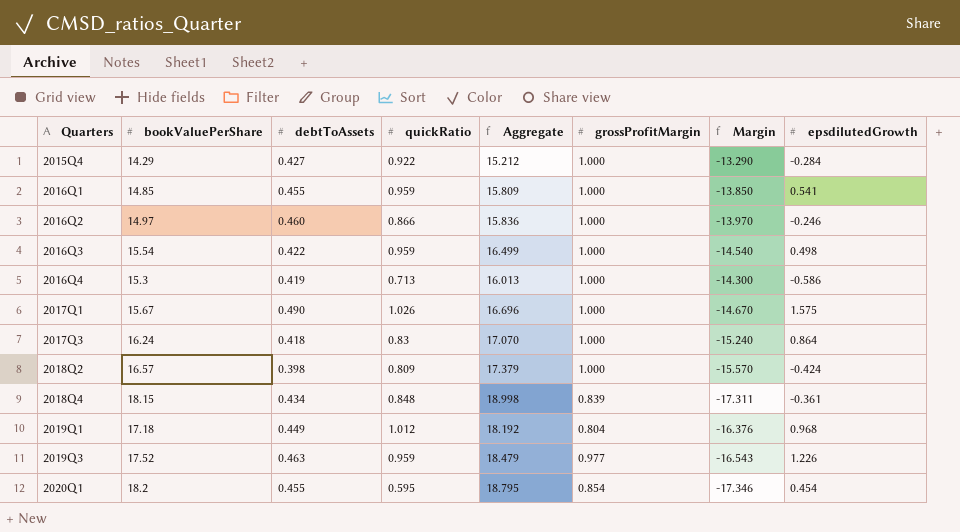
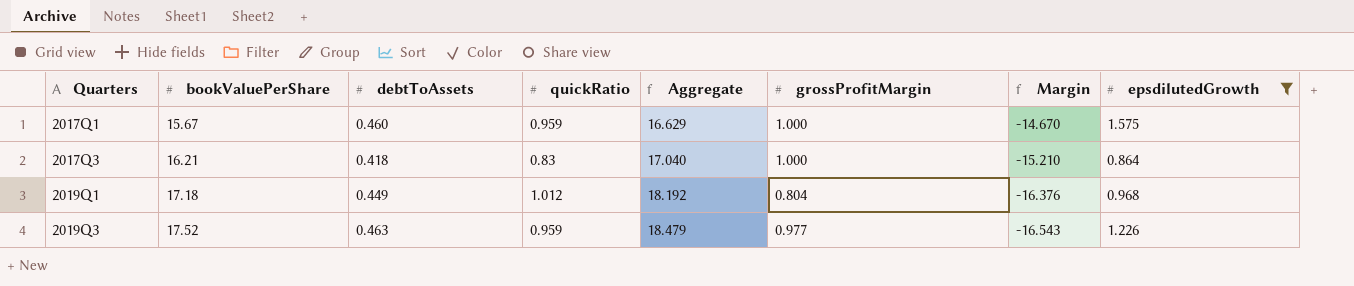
filter: none -> epsdilutedGrowth >= 0.864
2017Q1 | debtToAssets: 0.490 -> 0.460
2017Q1 | quickRatio: 1.026 -> 0.959
2017Q1 | Aggregate: 16.696 -> 16.629
2017Q3 | bookValuePerShare: 16.24 -> 16.21
2017Q3 | Aggregate: 17.070 -> 17.040
2017Q3 | Margin: -15.240 -> -15.210

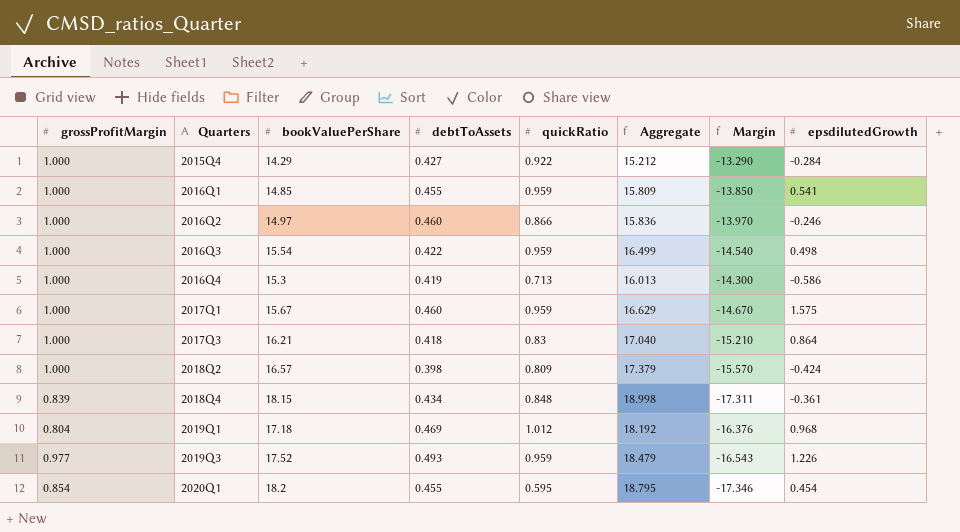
filter: epsdilutedGrowth >= 0.864 -> none
column grossProfitMargin | position: 6 -> 1
2019Q1 | debtToAssets: 0.449 -> 0.469
2019Q3 | debtToAssets: 0.463 -> 0.493

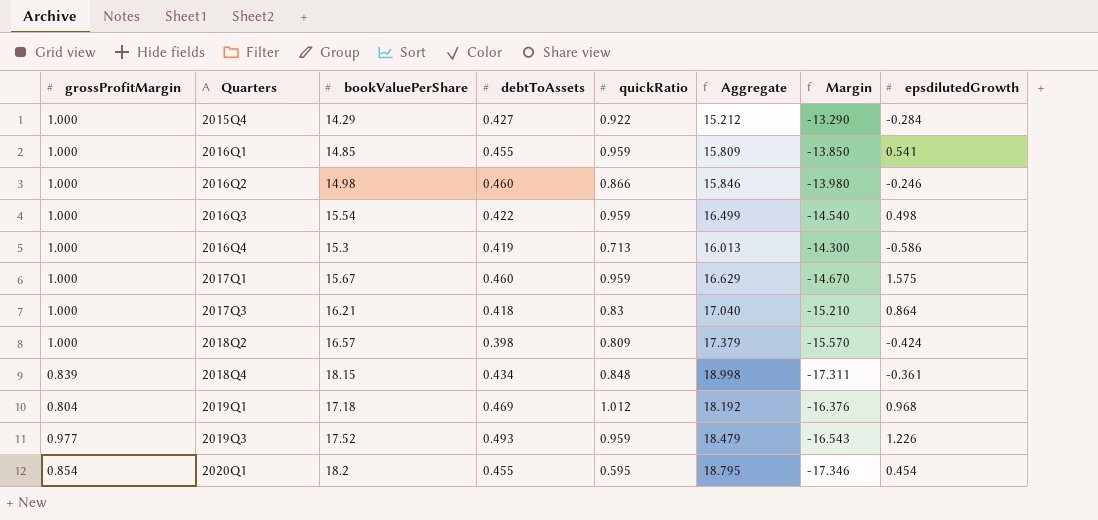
2016Q2 | bookValuePerShare: 14.97 -> 14.98
2016Q2 | Aggregate: 15.836 -> 15.846
2016Q2 | Margin: -13.970 -> -13.980

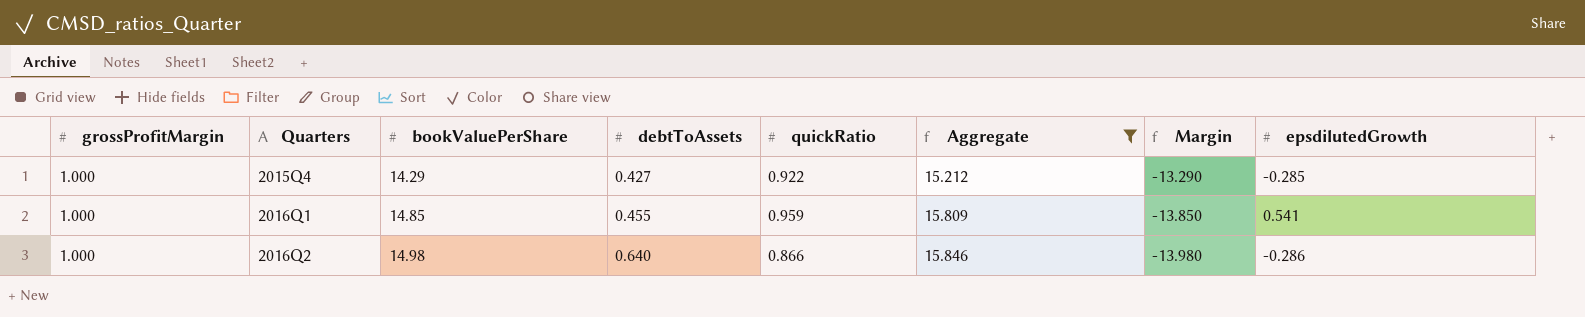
filter: none -> Aggregate <= 15.846
2015Q4 | epsdilutedGrowth: -0.284 -> -0.285
2016Q2 | debtToAssets: 0.460 -> 0.640
2016Q2 | epsdilutedGrowth: -0.246 -> -0.286

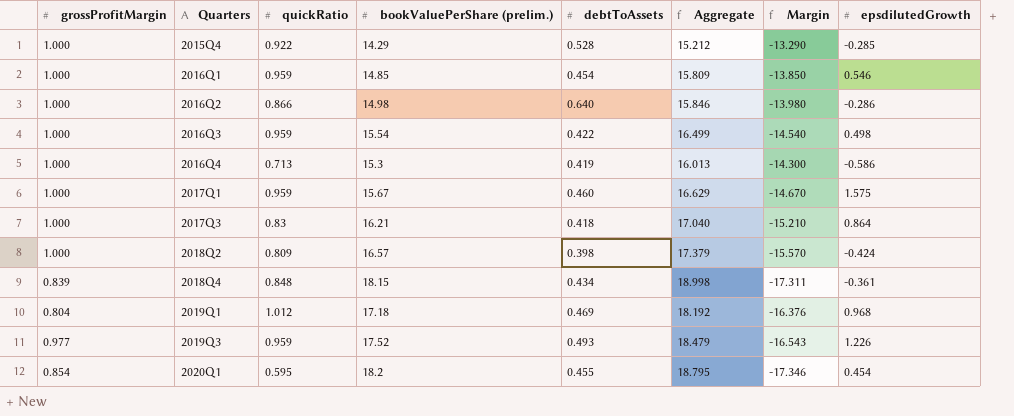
filter: Aggregate <= 15.846 -> none
column quickRatio | position: 5 -> 3
column name: bookValuePerShare -> bookValuePerShare (prelim.)
2015Q4 | debtToAssets: 0.427 -> 0.528
2016Q1 | debtToAssets: 0.455 -> 0.454
2016Q1 | epsdilutedGrowth: 0.541 -> 0.546

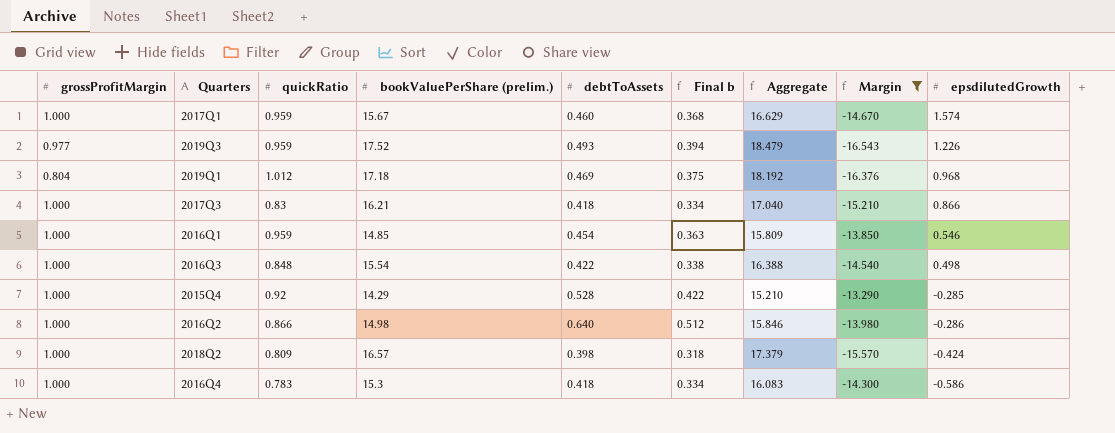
filter: none -> Margin >= -16.543
row order: Quarters ascending -> epsdilutedGrowth descending
column Final b | formula: none -> [debtToAssets] * 0.8
2017Q1 | epsdilutedGrowth: 1.575 -> 1.574
2017Q3 | epsdilutedGrowth: 0.864 -> 0.866
2016Q3 | quickRatio: 0.959 -> 0.848
2016Q3 | Aggregate: 16.499 -> 16.388
2015Q4 | quickRatio: 0.922 -> 0.92
2015Q4 | Aggregate: 15.212 -> 15.210
2016Q4 | quickRatio: 0.713 -> 0.783
2016Q4 | debtToAssets: 0.419 -> 0.418
2016Q4 | Aggregate: 16.013 -> 16.083

